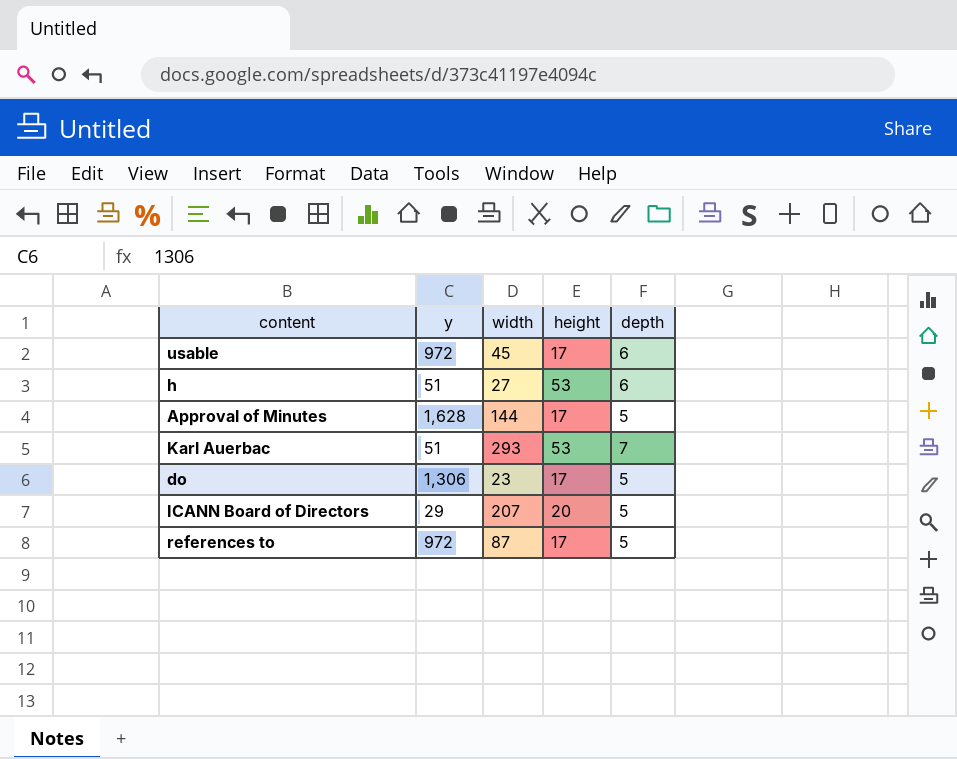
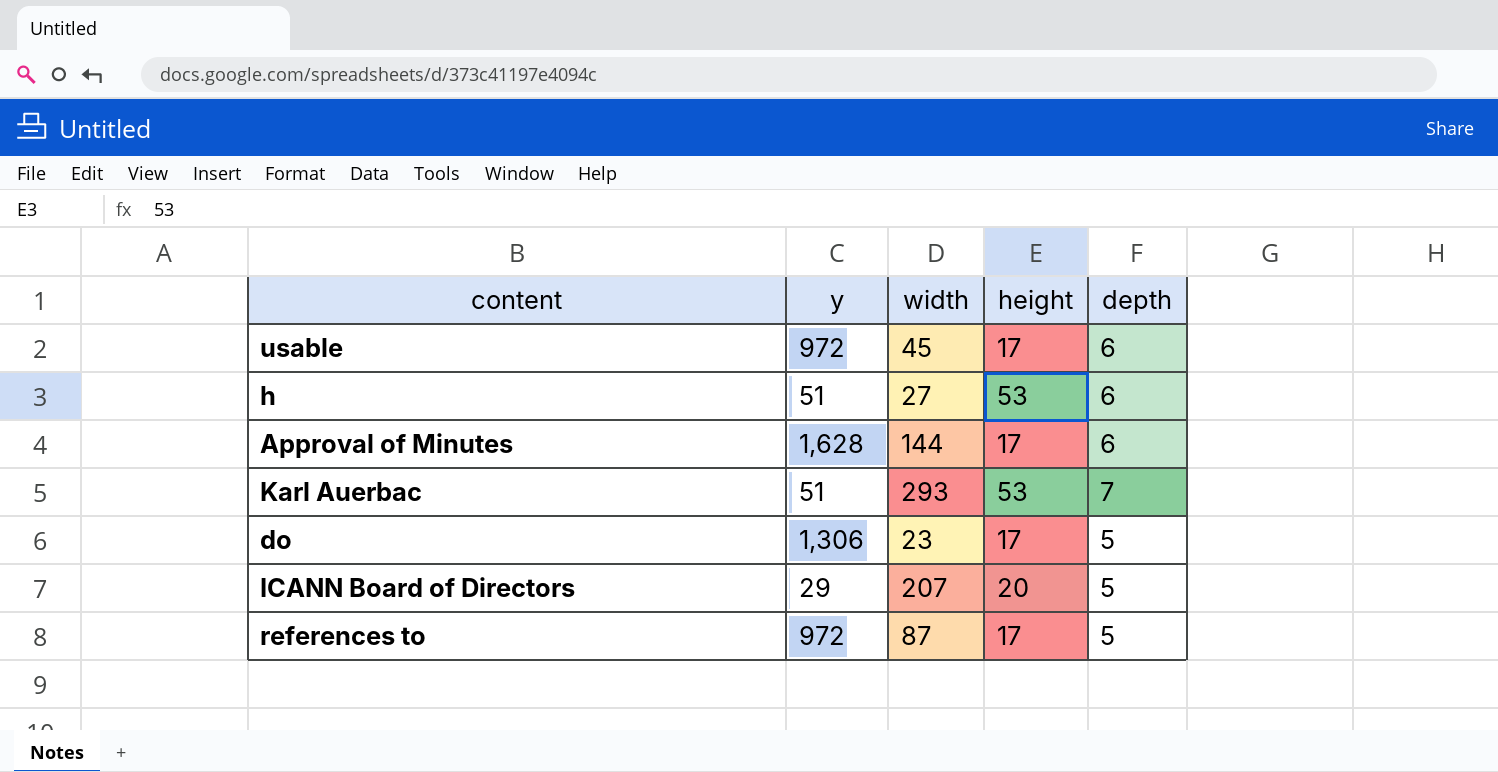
Approval of Minutes | depth: 5 -> 6

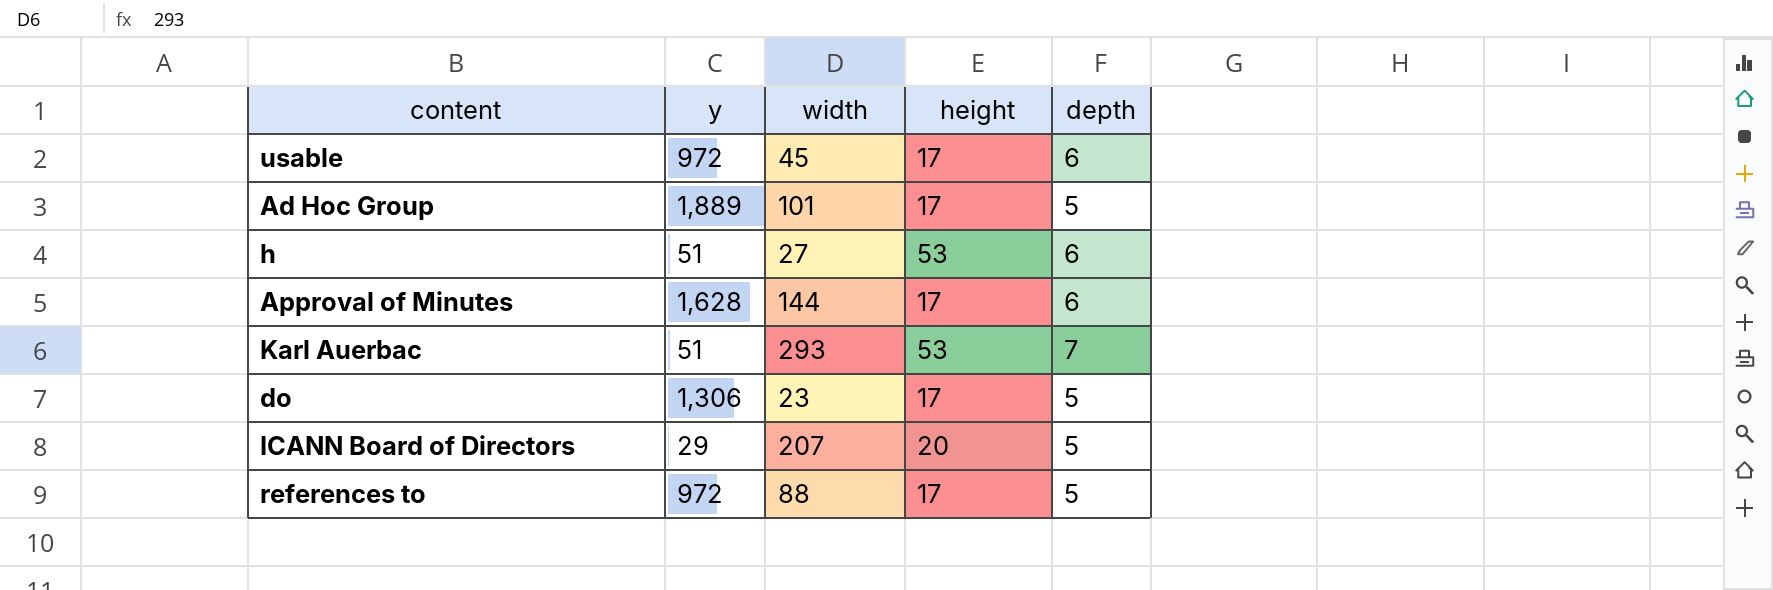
row Ad Hoc Group: none -> 1,889 | 101 | 17 | 5
references to | width: 87 -> 88

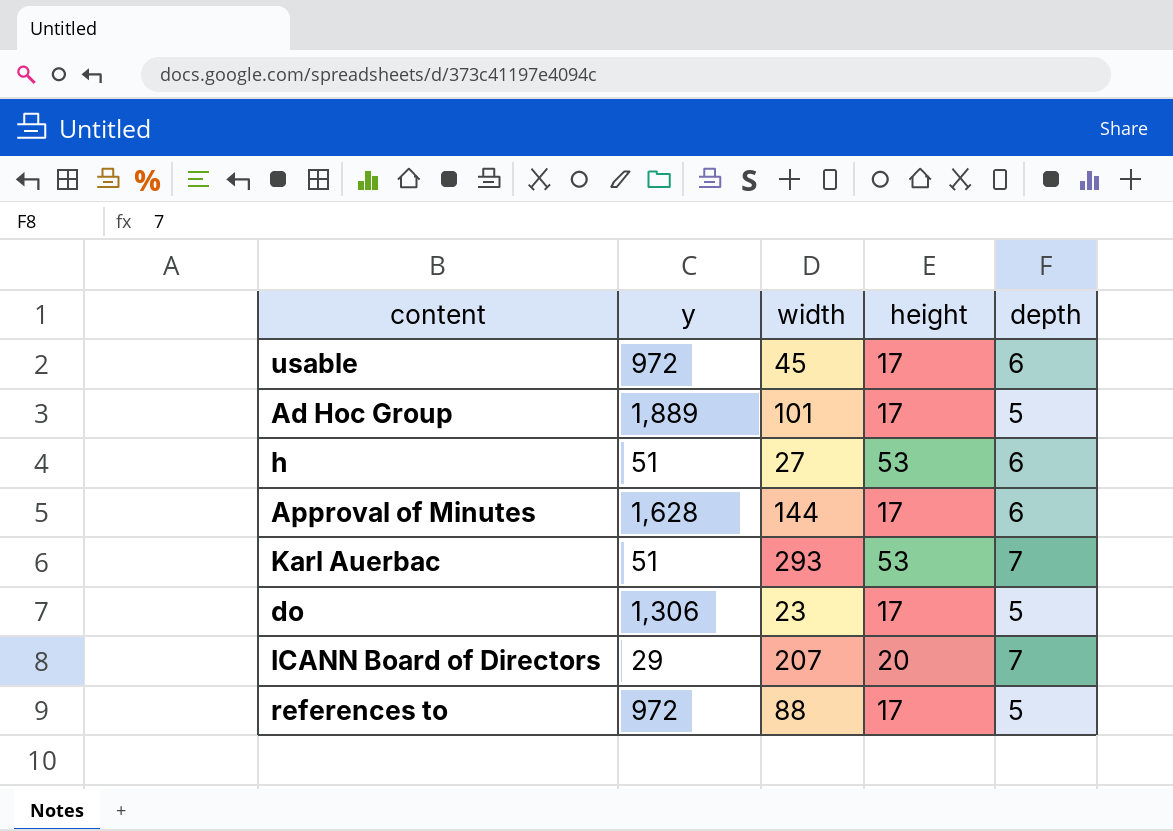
ICANN Board of Directors | depth: 5 -> 7

